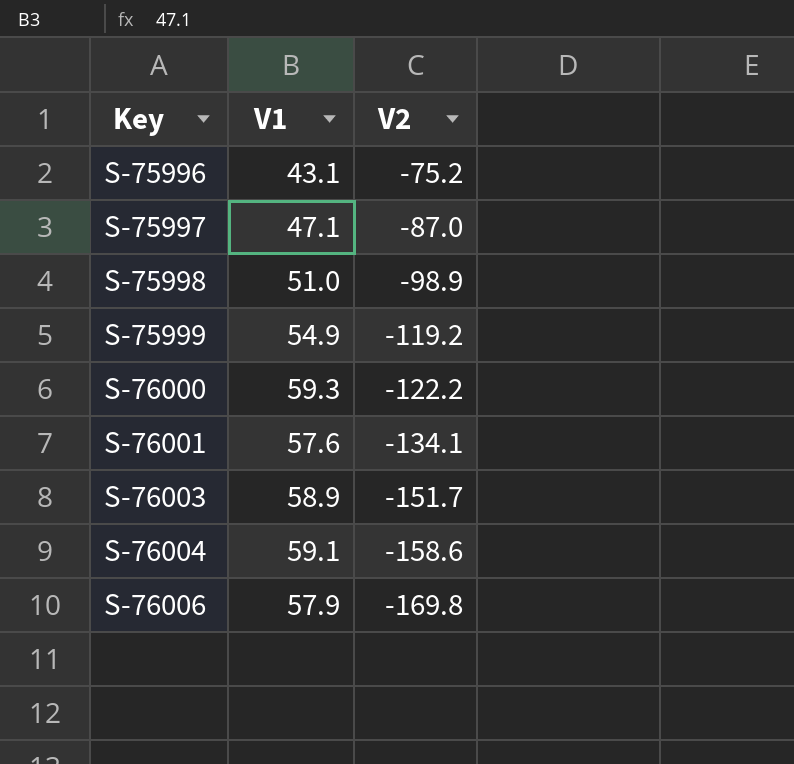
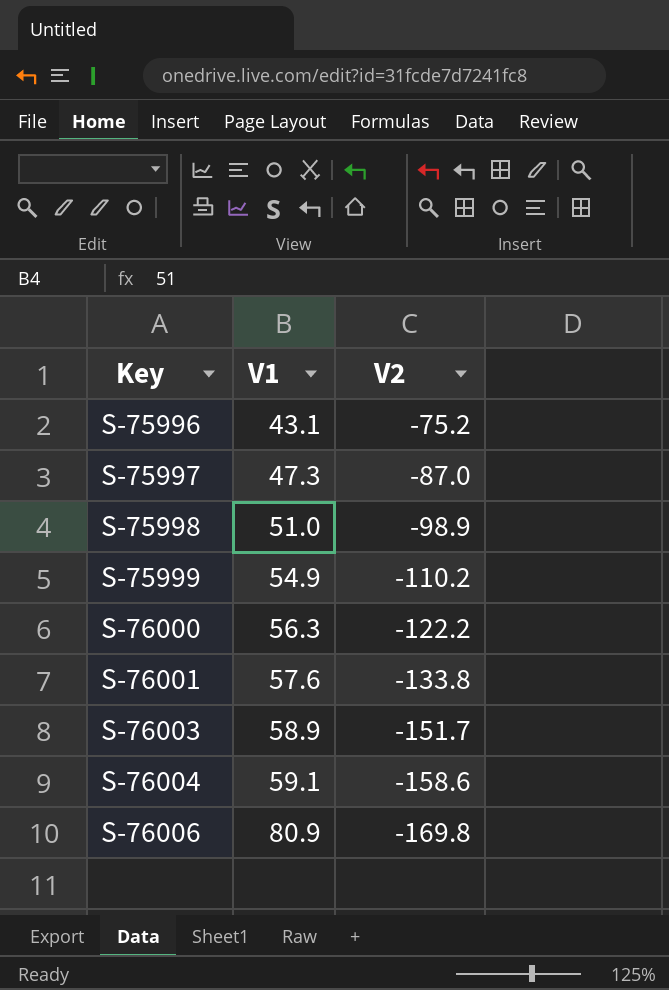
S-75997 | V1: 47.1 -> 47.3
S-75999 | V2: -119.2 -> -110.2
S-76000 | V1: 59.3 -> 56.3
S-76001 | V2: -134.1 -> -133.8
S-76006 | V1: 57.9 -> 80.9

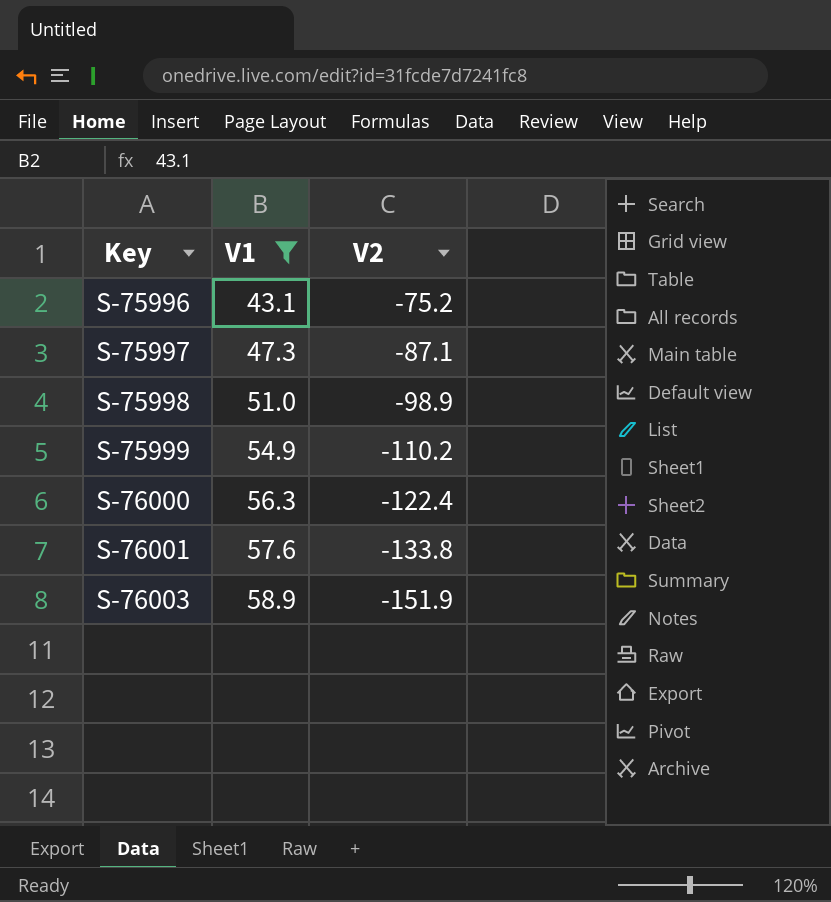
filter: none -> V1 <= 58.9
S-75997 | V2: -87.0 -> -87.1
S-76000 | V2: -122.2 -> -122.4
S-76003 | V2: -151.7 -> -151.9

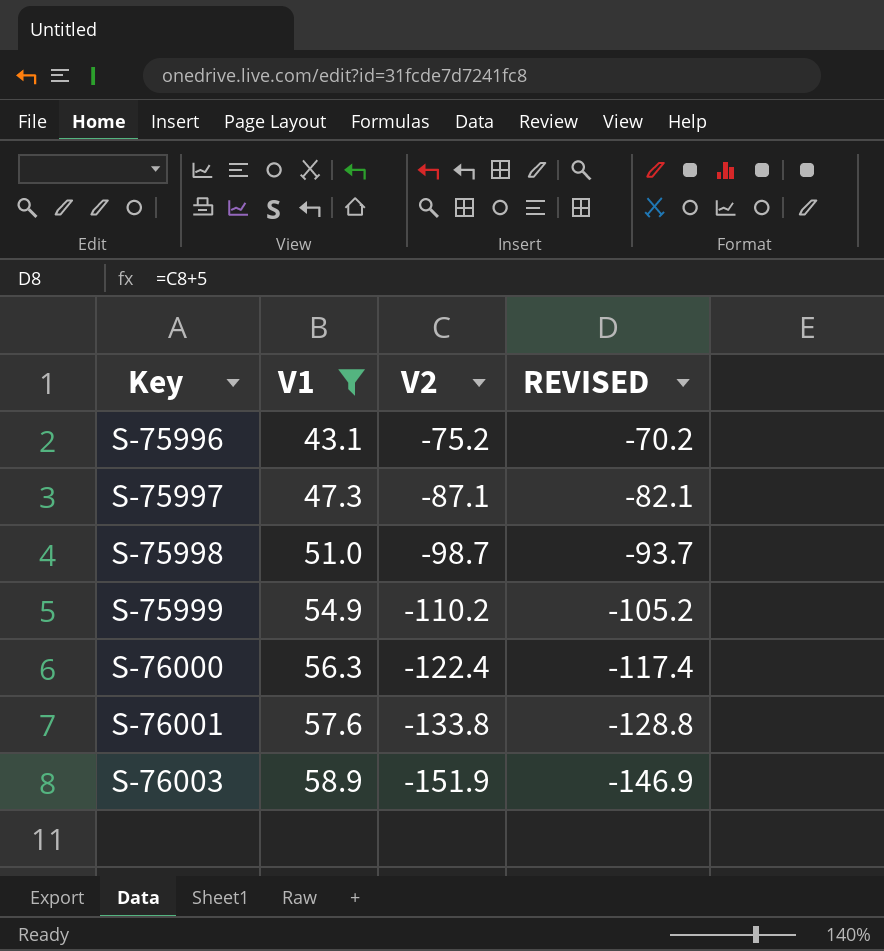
column REVISED | formula: none -> [V2] + 5
S-75998 | V2: -98.9 -> -98.7

